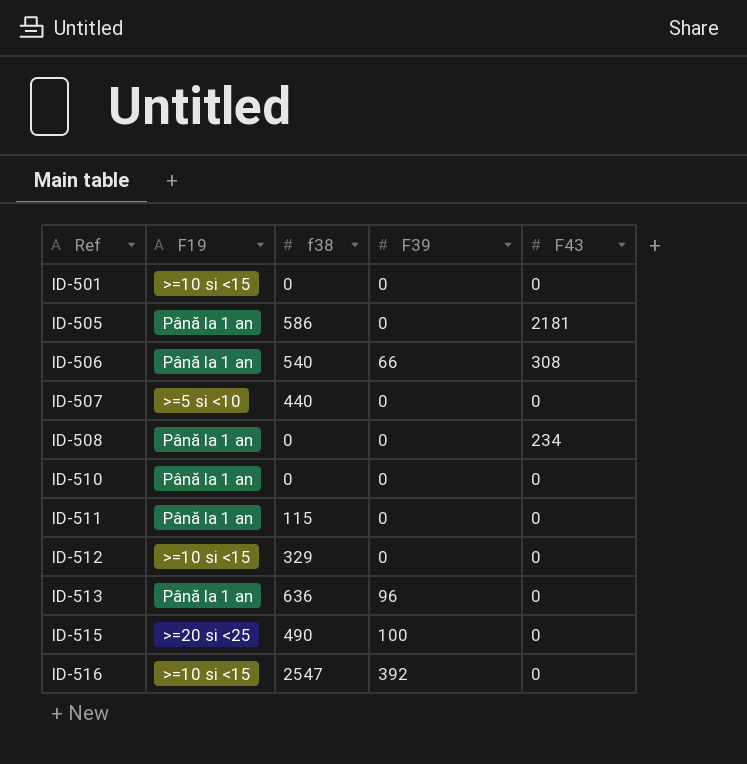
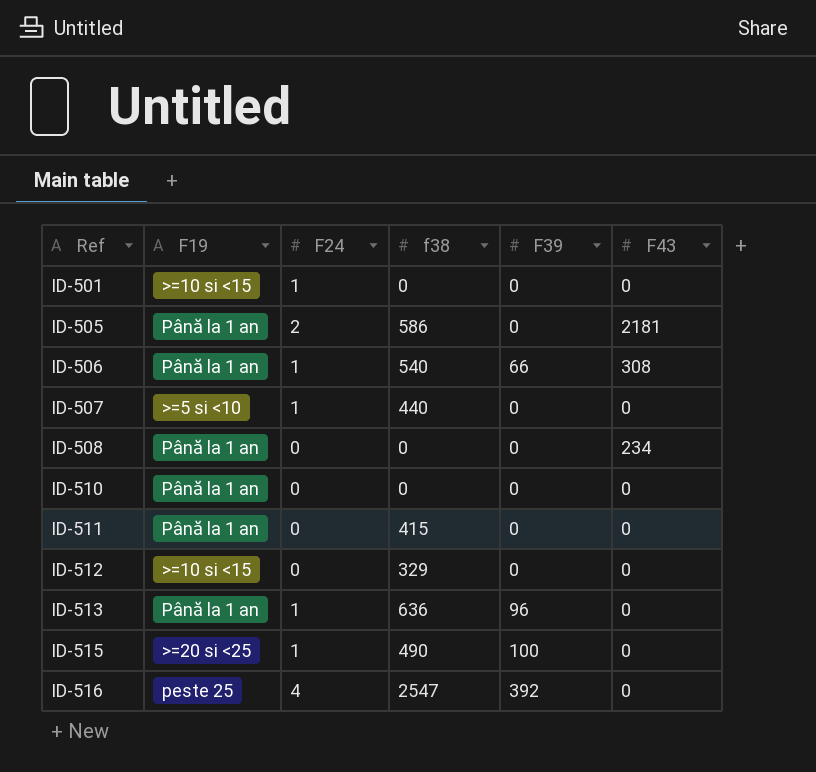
column F24 | position: none -> 3
ID-511 | f38: 115 -> 415
ID-516 | F19: >=10 si <15 -> peste 25

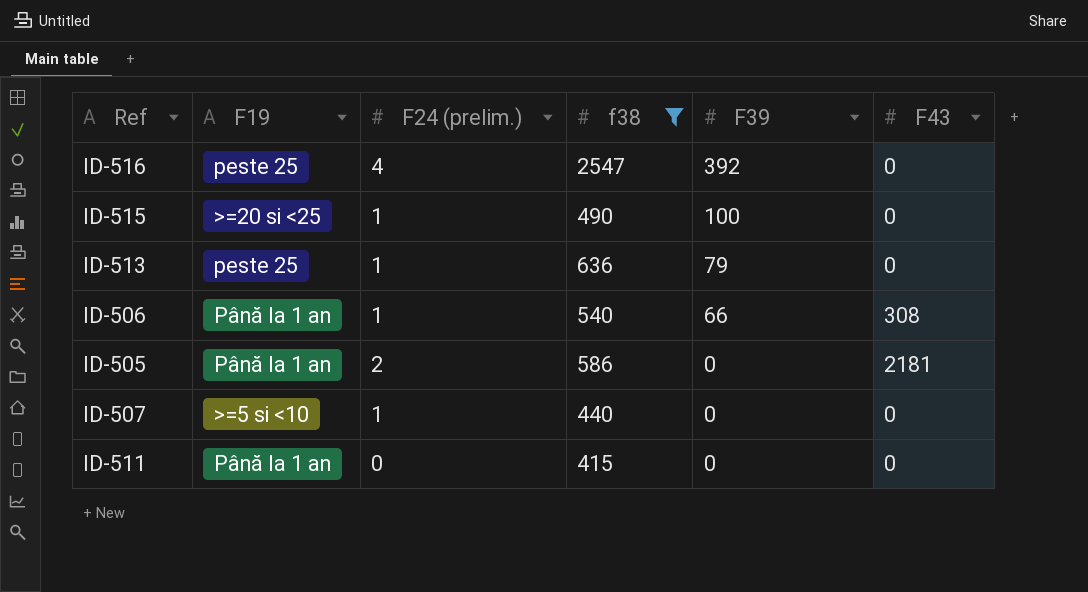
filter: none -> f38 >= 415
row order: Ref ascending -> F39 descending
column name: F24 -> F24 (prelim.)
ID-513 | F19: Până la 1 an -> peste 25
ID-513 | F39: 96 -> 79

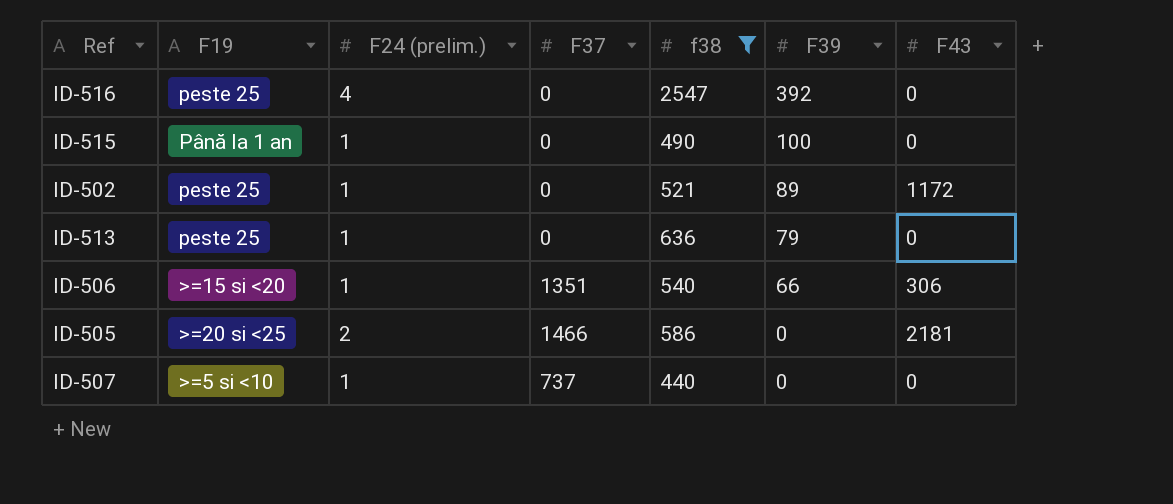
column F37 | position: none -> 4
row ID-511: Până la 1 an | 0 | 415 | 0 | 0 -> none
ID-515 | F19: >=20 si <25 -> Până la 1 an
row ID-502: none -> peste 25 | 1 | 0 | 521 | 89 | 1172
ID-506 | F19: Până la 1 an -> >=15 si <20
ID-506 | F43: 308 -> 306
ID-505 | F19: Până la 1 an -> >=20 si <25

